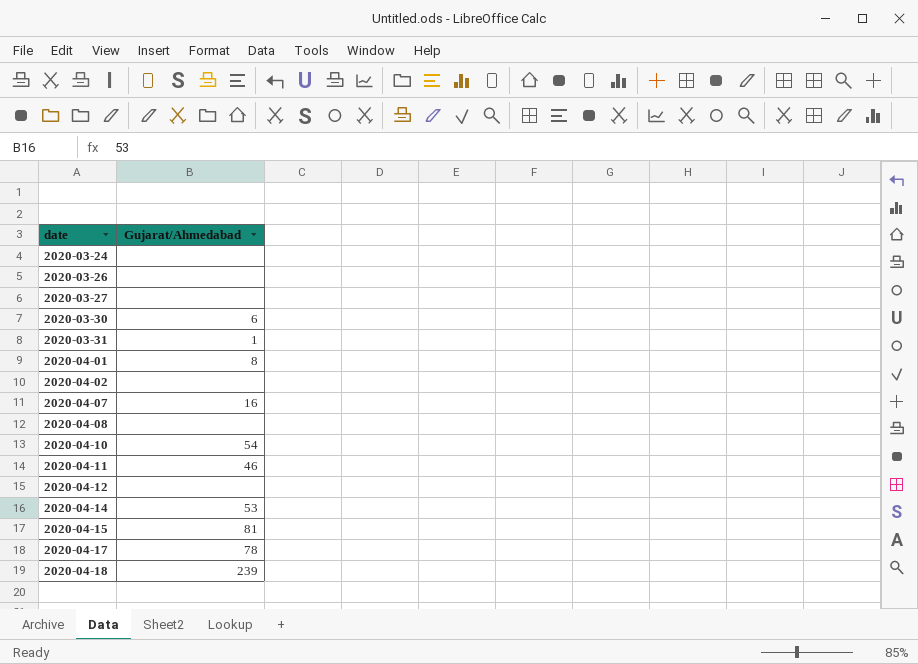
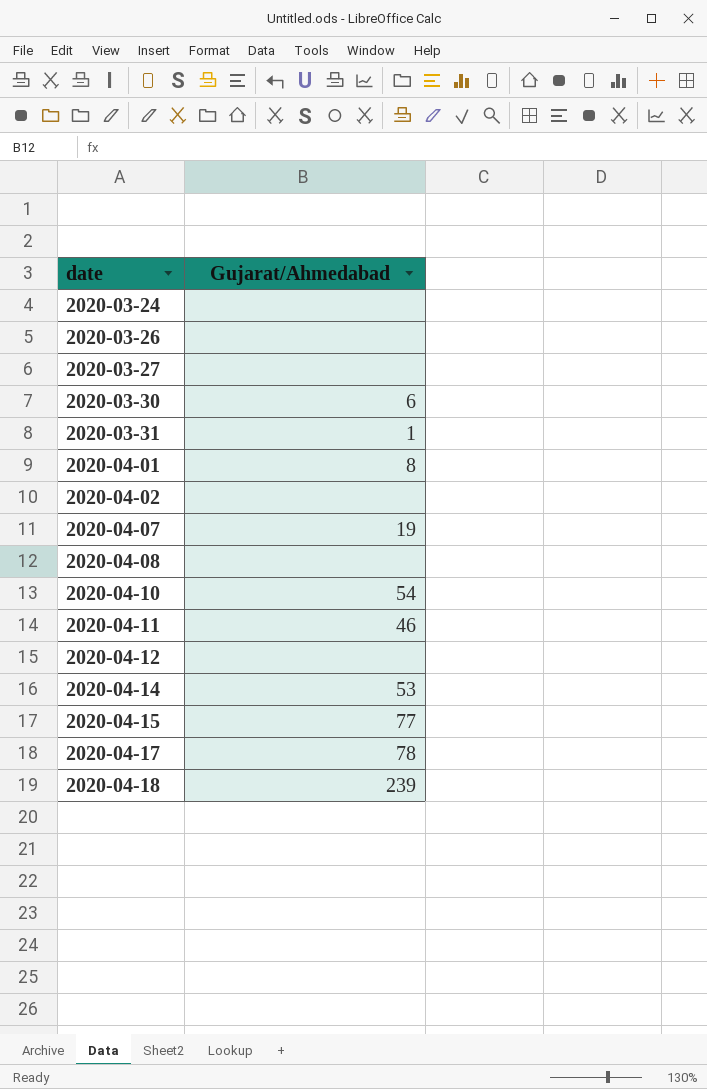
2020-04-07 | Gujarat/Ahmedabad: 16 -> 19
2020-04-15 | Gujarat/Ahmedabad: 81 -> 77

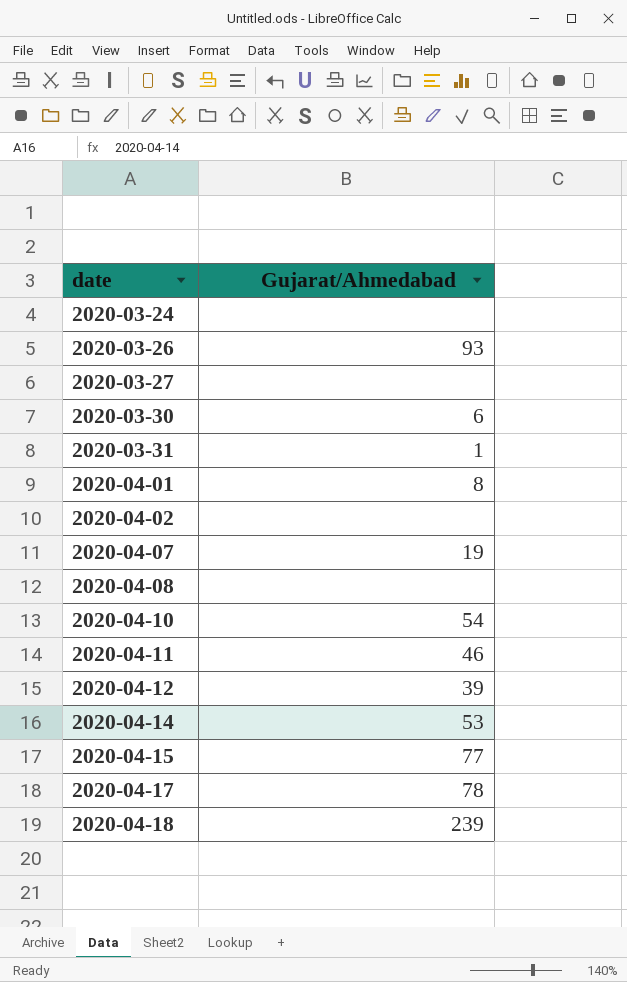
2020-03-26 | Gujarat/Ahmedabad: none -> 93
2020-04-12 | Gujarat/Ahmedabad: none -> 39

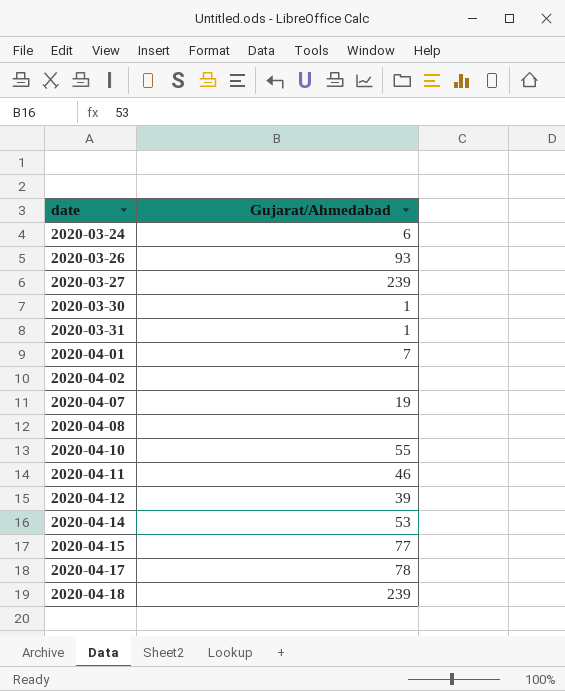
2020-03-24 | Gujarat/Ahmedabad: none -> 6
2020-03-27 | Gujarat/Ahmedabad: none -> 239
2020-03-30 | Gujarat/Ahmedabad: 6 -> 1
2020-04-01 | Gujarat/Ahmedabad: 8 -> 7
2020-04-10 | Gujarat/Ahmedabad: 54 -> 55

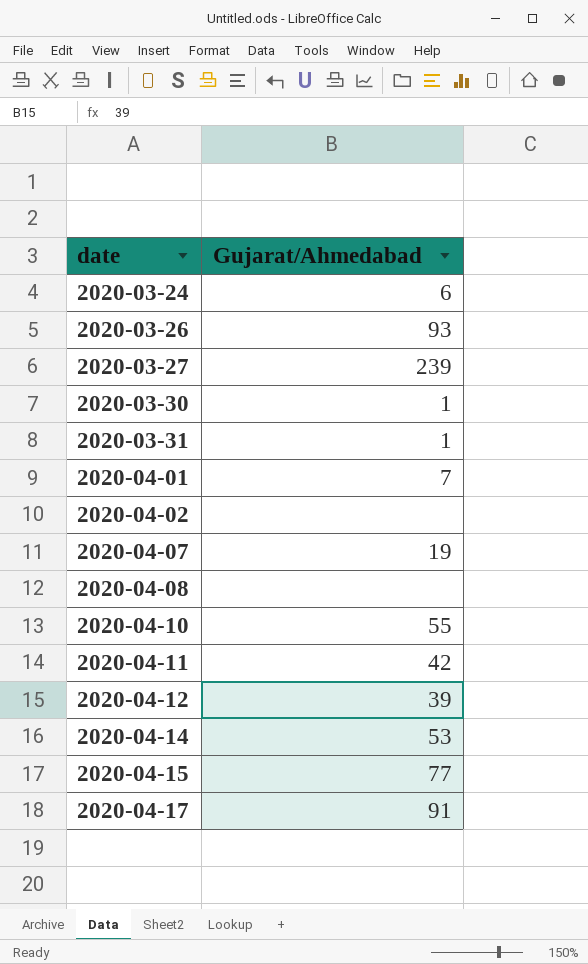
row 2020-04-18: 239 -> none
2020-04-11 | Gujarat/Ahmedabad: 46 -> 42
2020-04-17 | Gujarat/Ahmedabad: 78 -> 91

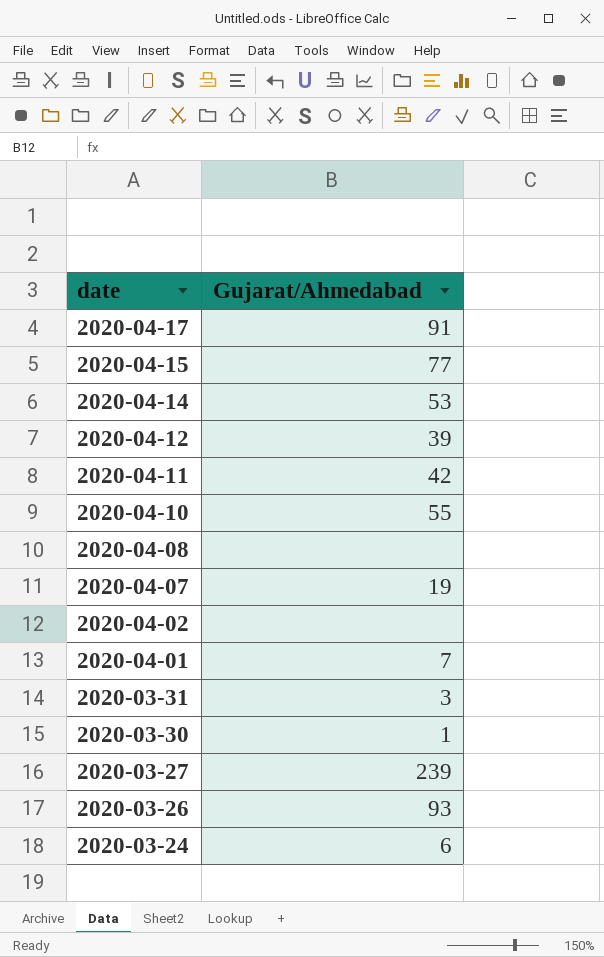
row order: date ascending -> date descending
2020-03-31 | Gujarat/Ahmedabad: 1 -> 3

